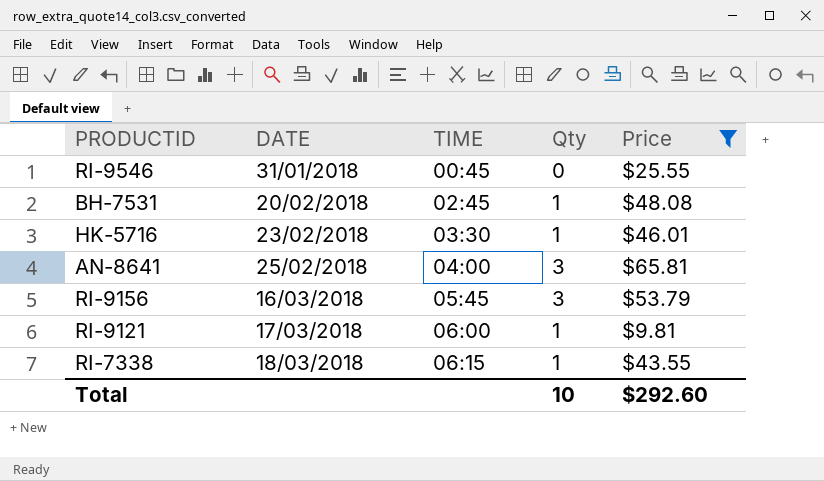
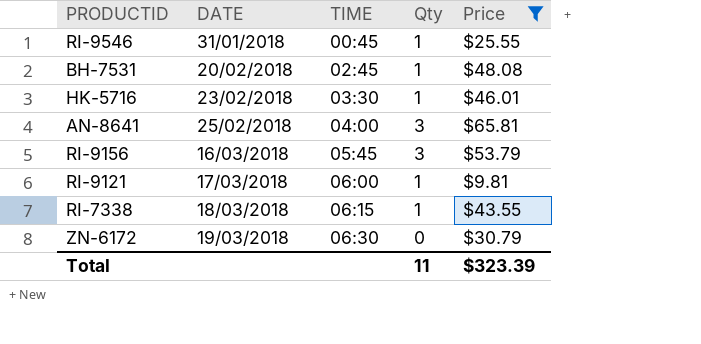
RI-9546 | Qty: 0 -> 1
row ZN-6172: none -> 19/03/2018 | 06:30 | 0 | $30.79
Total | Qty: 10 -> 11
Total | Price: $292.60 -> $323.39

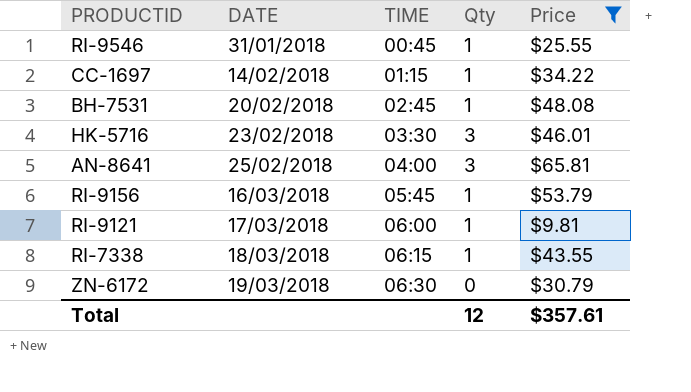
row CC-1697: none -> 14/02/2018 | 01:15 | 1 | $34.22
HK-5716 | Qty: 1 -> 3
RI-9156 | Qty: 3 -> 1
Total | Qty: 11 -> 12
Total | Price: $323.39 -> $357.61

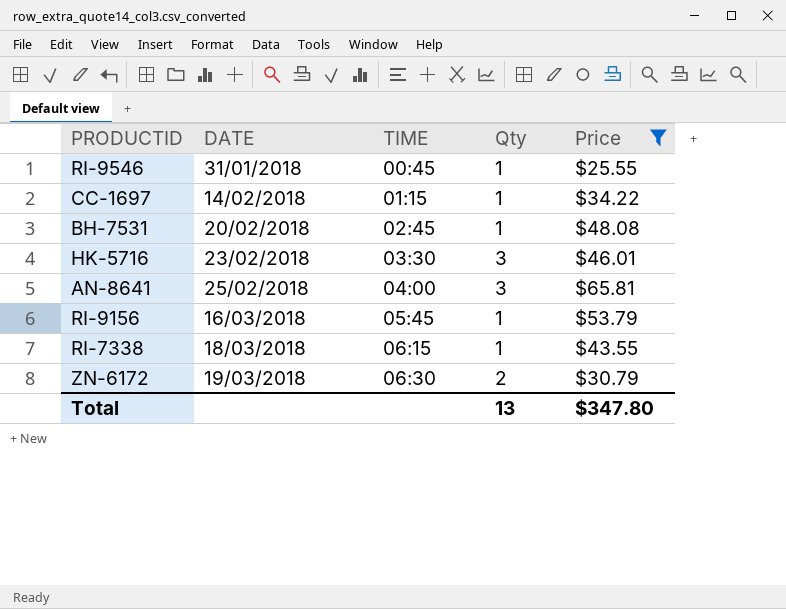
row RI-9121: 17/03/2018 | 06:00 | 1 | $9.81 -> none
ZN-6172 | Qty: 0 -> 2
Total | Qty: 12 -> 13
Total | Price: $357.61 -> $347.80

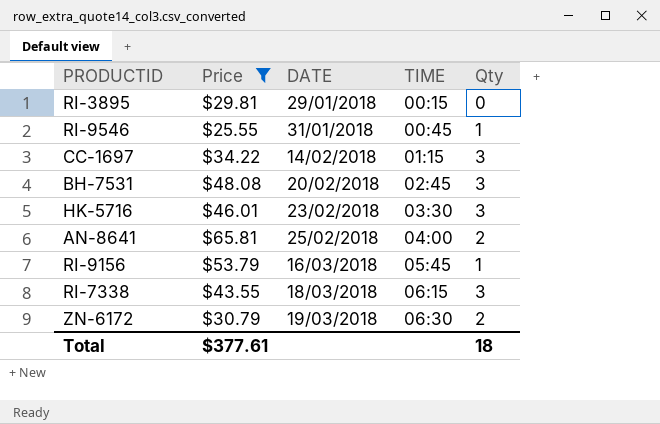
column Price | position: 5 -> 2
row RI-3895: none -> $29.81 | 29/01/2018 | 00:15 | 0
CC-1697 | Qty: 1 -> 3
BH-7531 | Qty: 1 -> 3
AN-8641 | Qty: 3 -> 2
RI-7338 | Qty: 1 -> 3
Total | Price: $347.80 -> $377.61
Total | Qty: 13 -> 18

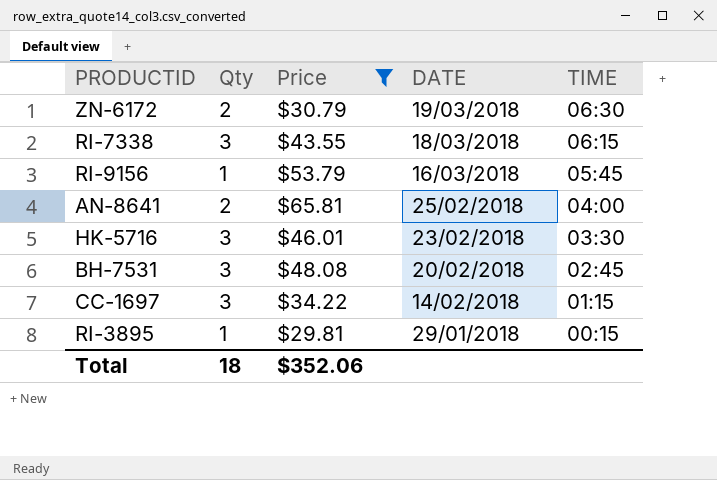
row order: DATE ascending -> DATE descending
column Qty | position: 5 -> 2
row RI-9546: $25.55 | 31/01/2018 | 00:45 | 1 -> none
RI-3895 | Qty: 0 -> 1
Total | Price: $377.61 -> $352.06

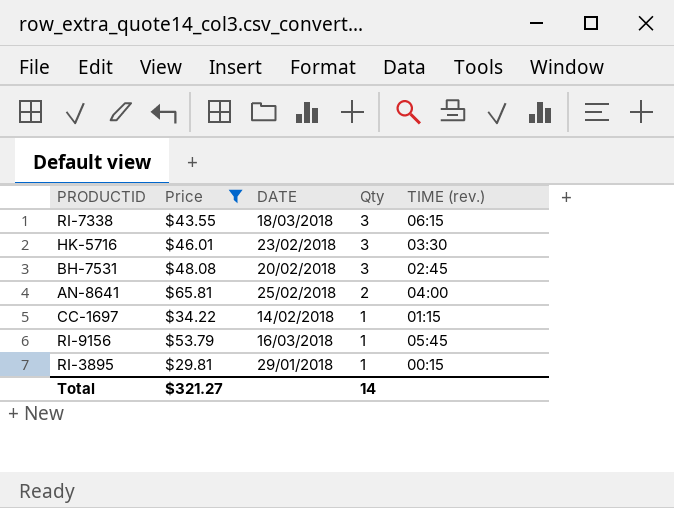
row order: DATE descending -> Qty descending
column Qty | position: 2 -> 4
column name: TIME -> TIME (rev.)
row ZN-6172: 2 | $30.79 | 19/03/2018 | 06:30 -> none
CC-1697 | Qty: 3 -> 1
Total | Price: $352.06 -> $321.27
Total | Qty: 18 -> 14

